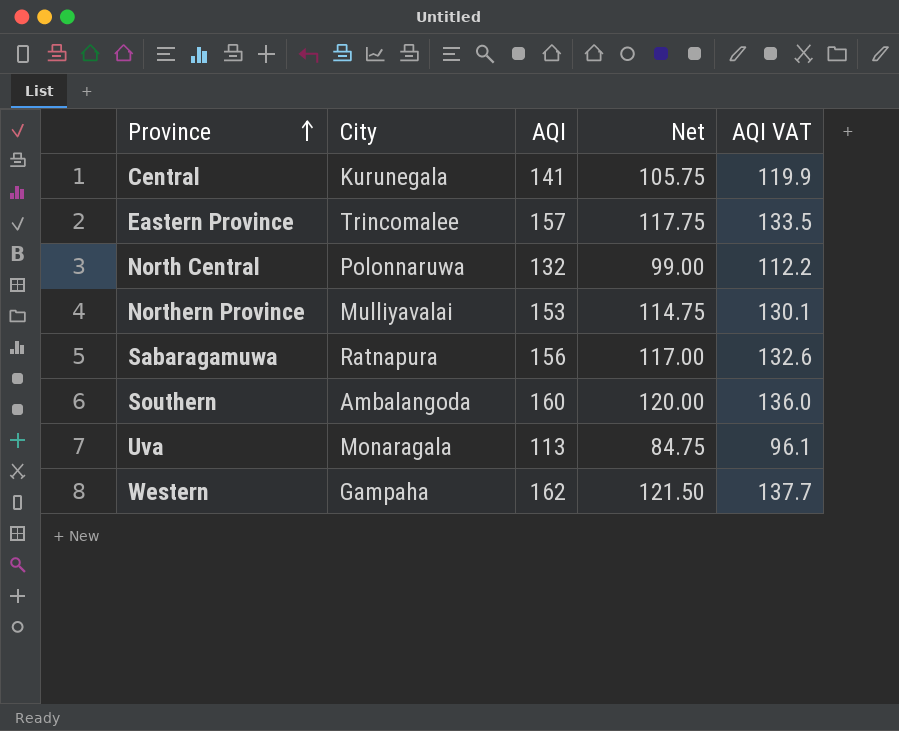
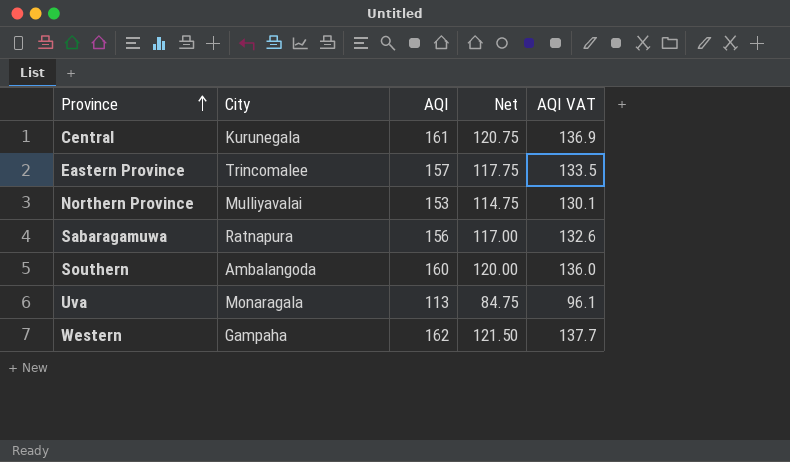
row North Central: Polonnaruwa | 132 | 99.00 | 112.2 -> none
Central | AQI: 141 -> 161
Central | Net: 105.75 -> 120.75
Central | AQI VAT: 119.9 -> 136.9

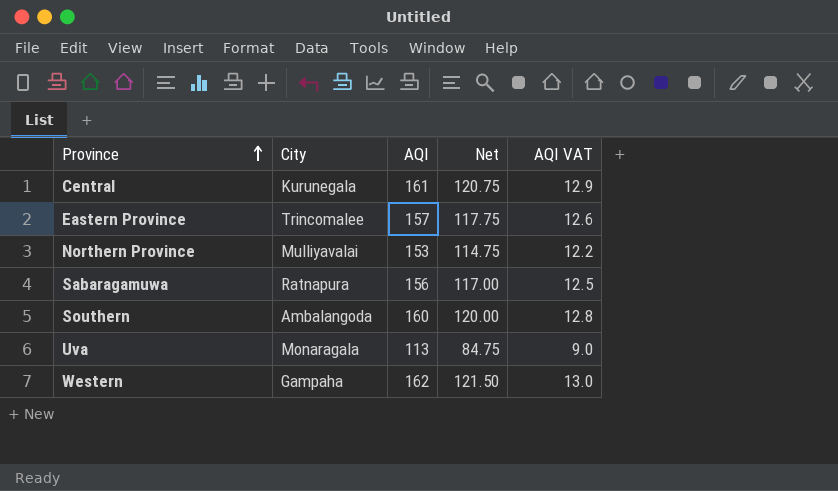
column AQI VAT | formula: [AQI] * 0.85 -> [AQI] * 0.08

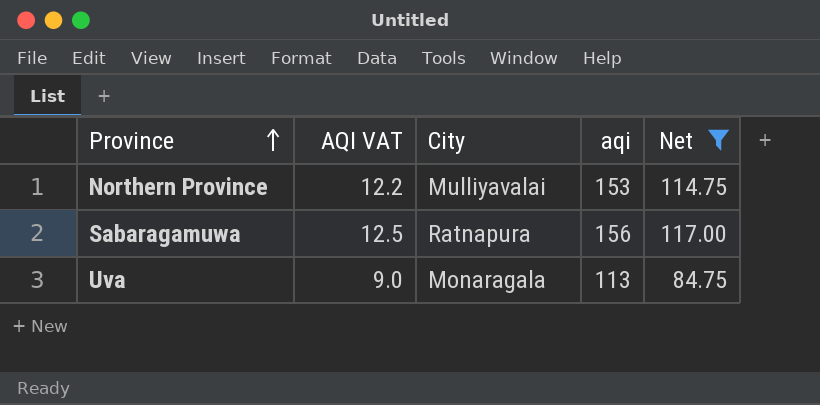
filter: none -> Net <= 117.00
column AQI VAT | position: 5 -> 2
column name: AQI -> aqi

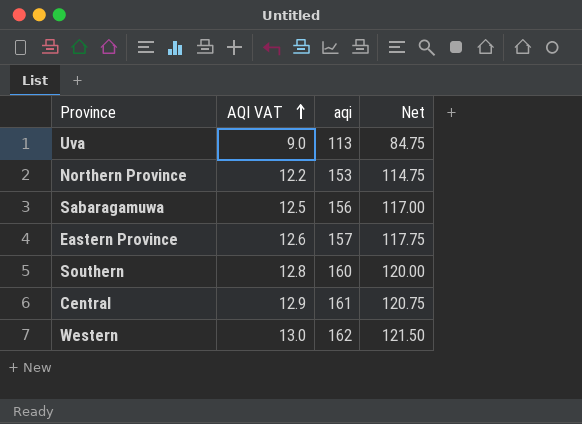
filter: Net <= 117.00 -> none
row order: Province ascending -> AQI VAT ascending
column City | position: 3 -> none

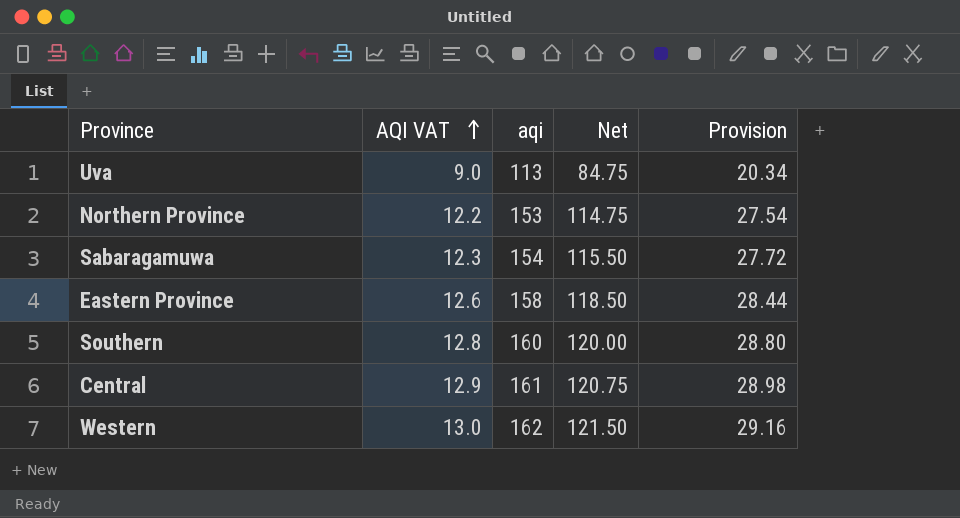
column Provision | formula: none -> [aqi] * 0.18
Sabaragamuwa | AQI VAT: 12.5 -> 12.3
Sabaragamuwa | aqi: 156 -> 154
Sabaragamuwa | Net: 117.00 -> 115.50
Eastern Province | aqi: 157 -> 158
Eastern Province | Net: 117.75 -> 118.50

